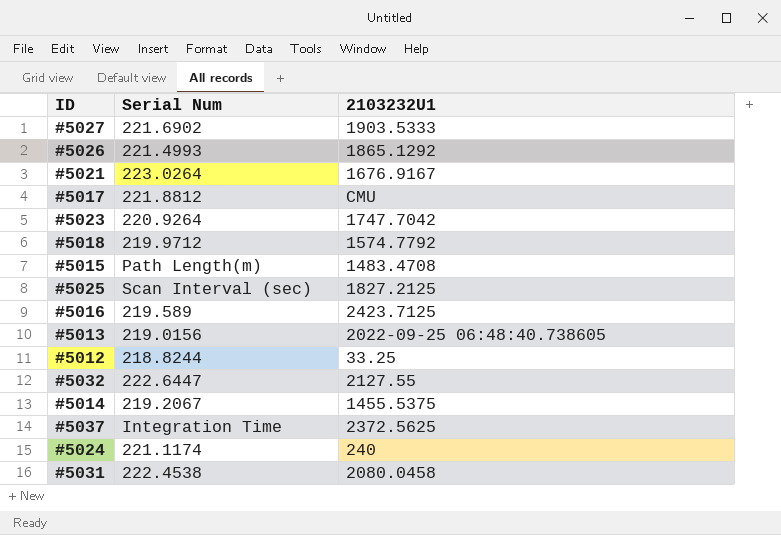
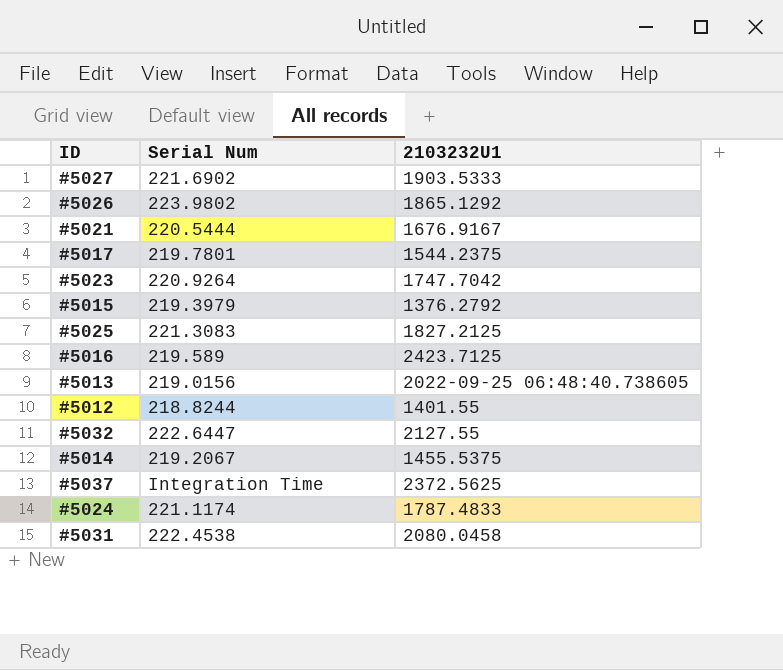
row #5018: 219.9712 | 1574.7792 -> none
#5026 | Serial Num: 221.4993 -> 223.9802
#5021 | Serial Num: 223.0264 -> 220.5444
#5017 | Serial Num: 221.8812 -> 219.7801
#5017 | 2103232U1: CMU -> 1544.2375
#5015 | Serial Num: Path Length(m) -> 219.3979
#5015 | 2103232U1: 1483.4708 -> 1376.2792
#5025 | Serial Num: Scan Interval (sec) -> 221.3083
#5012 | 2103232U1: 33.25 -> 1401.55
#5024 | 2103232U1: 240 -> 1787.4833

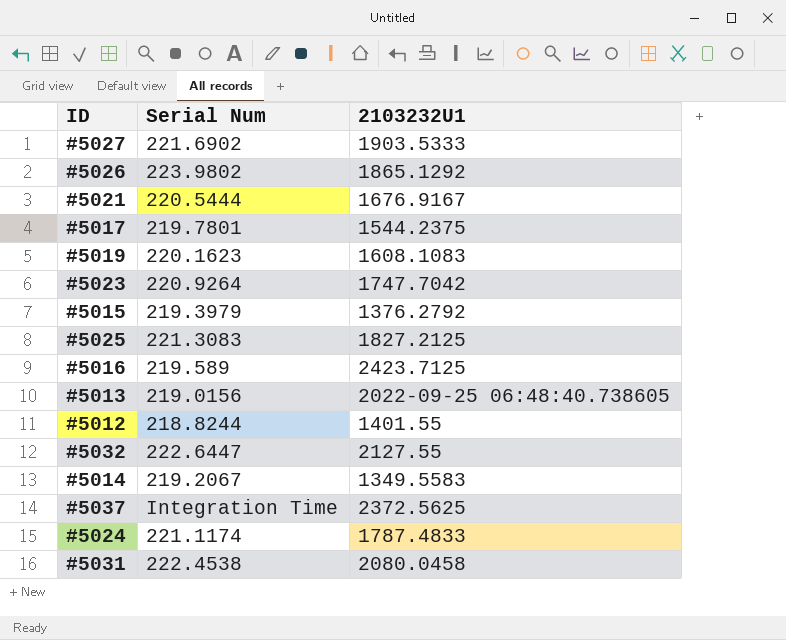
row #5019: none -> 220.1623 | 1608.1083
#5014 | 2103232U1: 1455.5375 -> 1349.5583

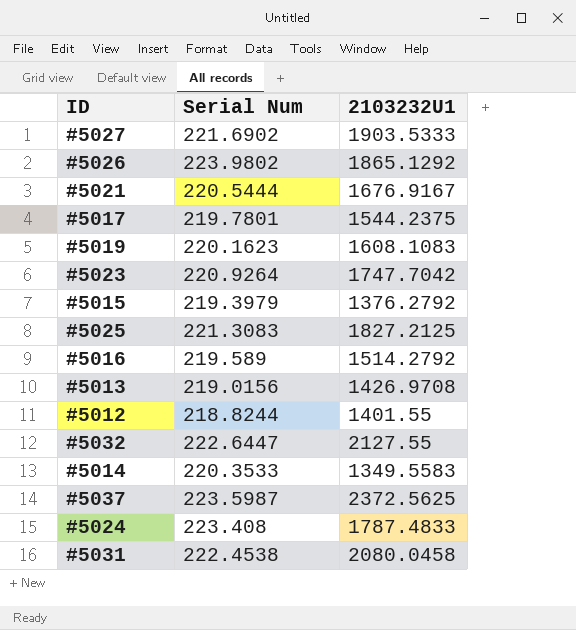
#5016 | 2103232U1: 2423.7125 -> 1514.2792
#5013 | 2103232U1: 2022-09-25 06:48:40.738605 -> 1426.9708
#5014 | Serial Num: 219.2067 -> 220.3533
#5037 | Serial Num: Integration Time -> 223.5987
#5024 | Serial Num: 221.1174 -> 223.408

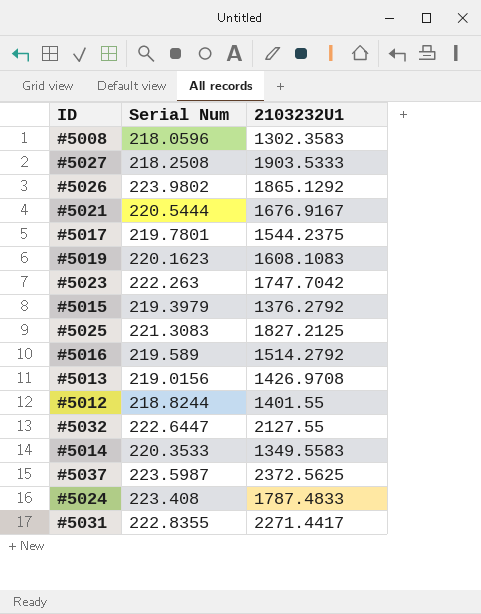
row #5008: none -> 218.0596 | 1302.3583
#5027 | Serial Num: 221.6902 -> 218.2508
#5023 | Serial Num: 220.9264 -> 222.263
#5031 | Serial Num: 222.4538 -> 222.8355
#5031 | 2103232U1: 2080.0458 -> 2271.4417

